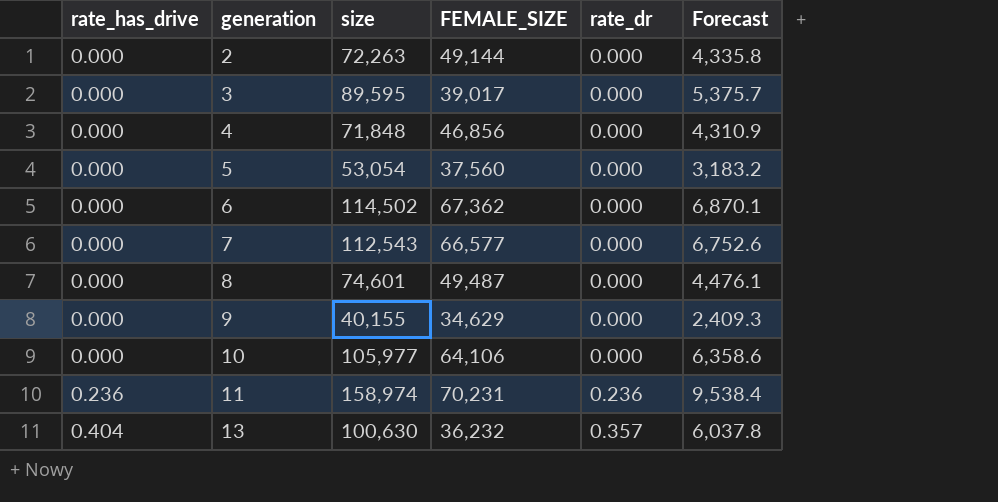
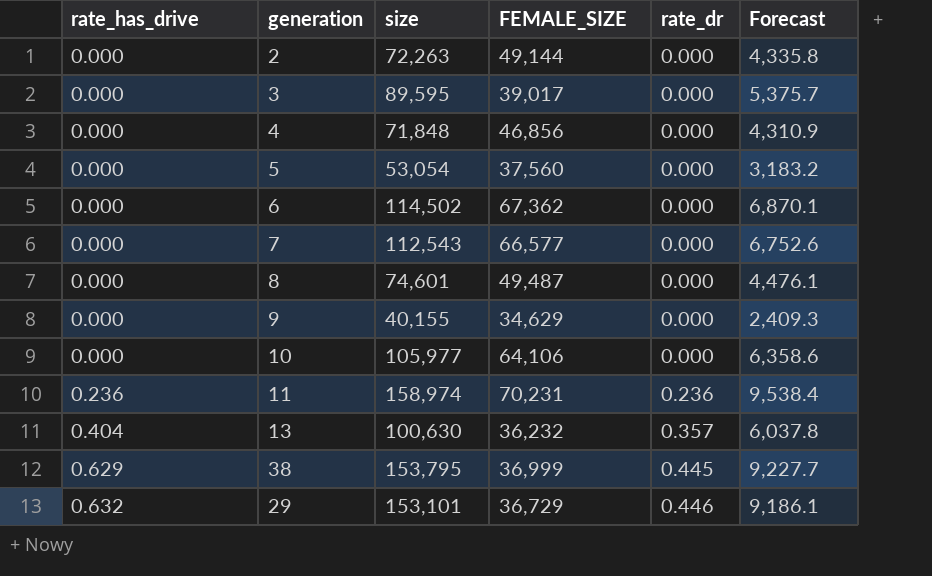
row 38: none -> 0.629 | 153,795 | 36,999 | 0.445 | 9,227.7
row 29: none -> 0.632 | 153,101 | 36,729 | 0.446 | 9,186.1

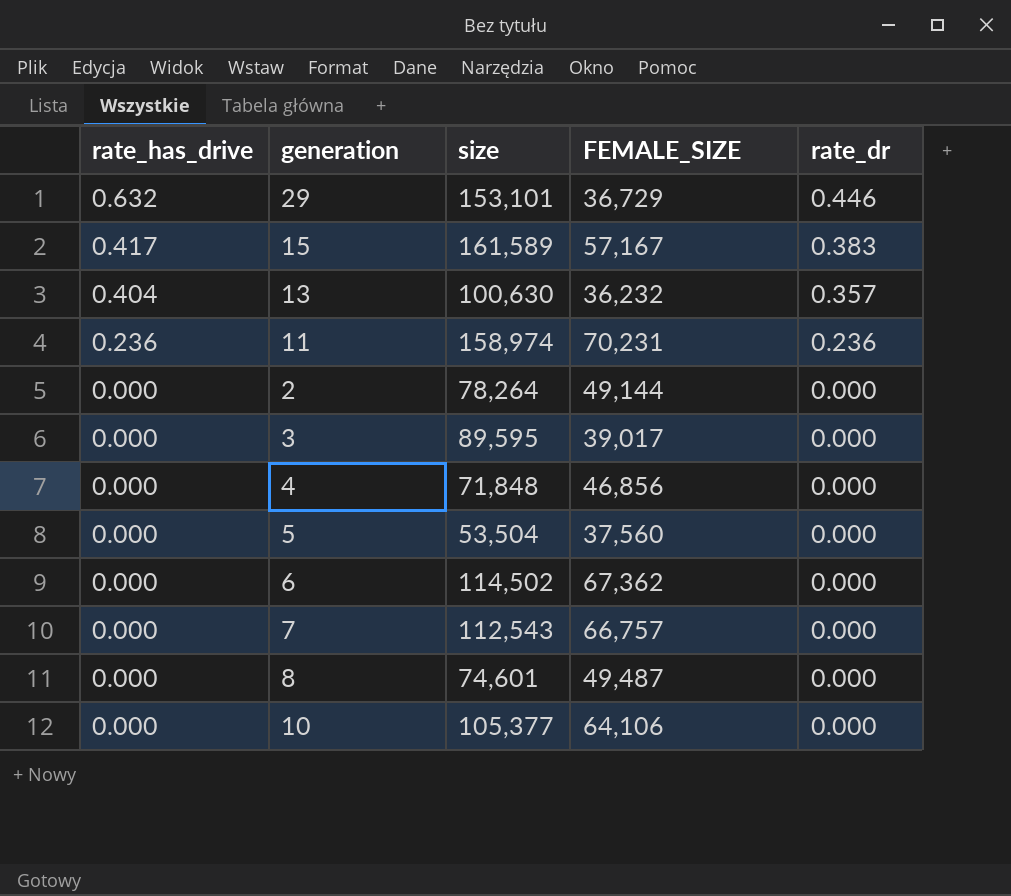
row order: rate_has_drive ascending -> rate_has_drive descending
column Forecast | formula: [size] * 0.06 -> none
row 9: 0.000 | 40,155 | 34,629 | 0.000 | 2,409.3 -> none
row 38: 0.629 | 153,795 | 36,999 | 0.445 | 9,227.7 -> none
row 15: none -> 0.417 | 161,589 | 57,167 | 0.383
2 | size: 72,263 -> 78,264
5 | size: 53,054 -> 53,504
7 | FEMALE_SIZE: 66,577 -> 66,757
10 | size: 105,977 -> 105,377

